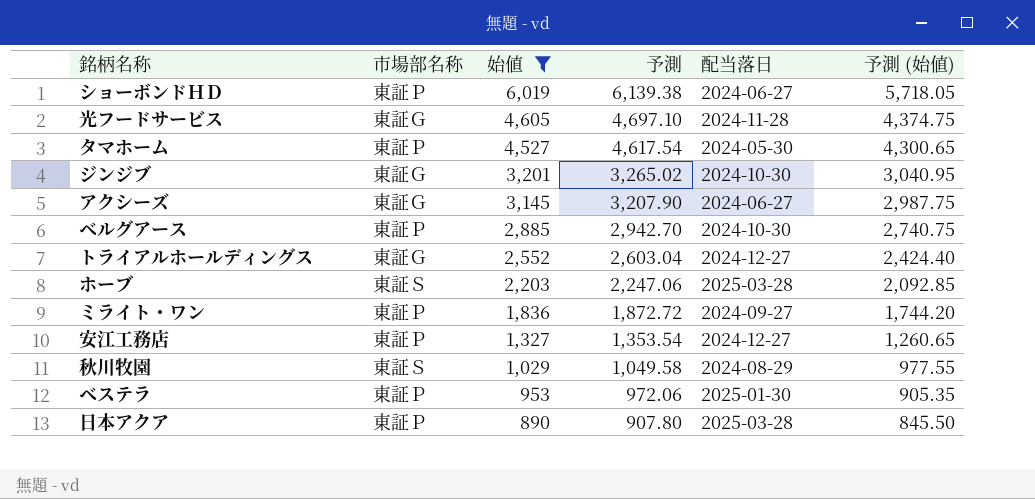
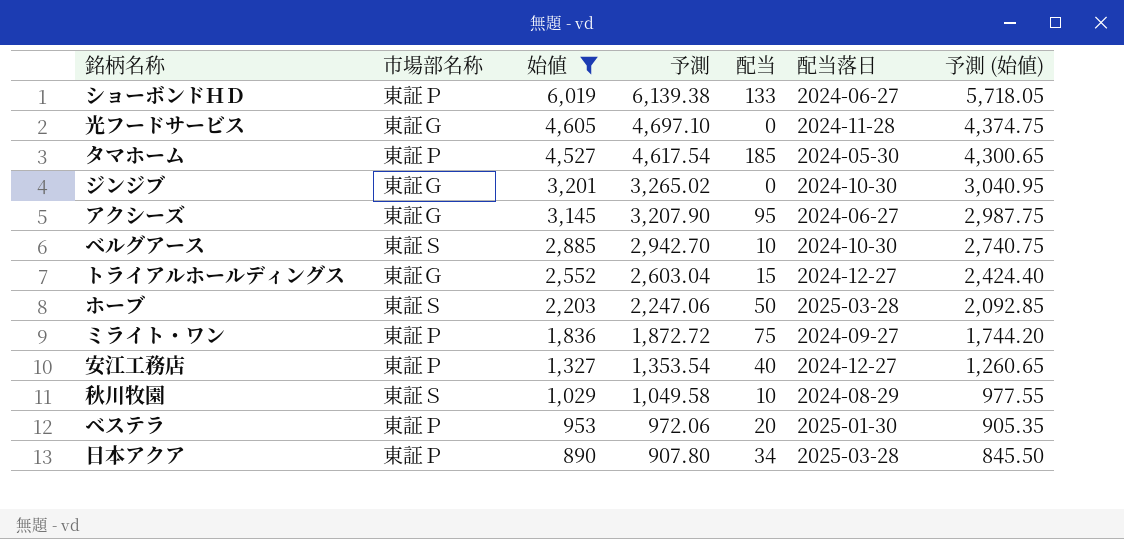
column 配当 | position: none -> 5
ベルグアース | 市場部名称: 東証Ｐ -> 東証Ｓ

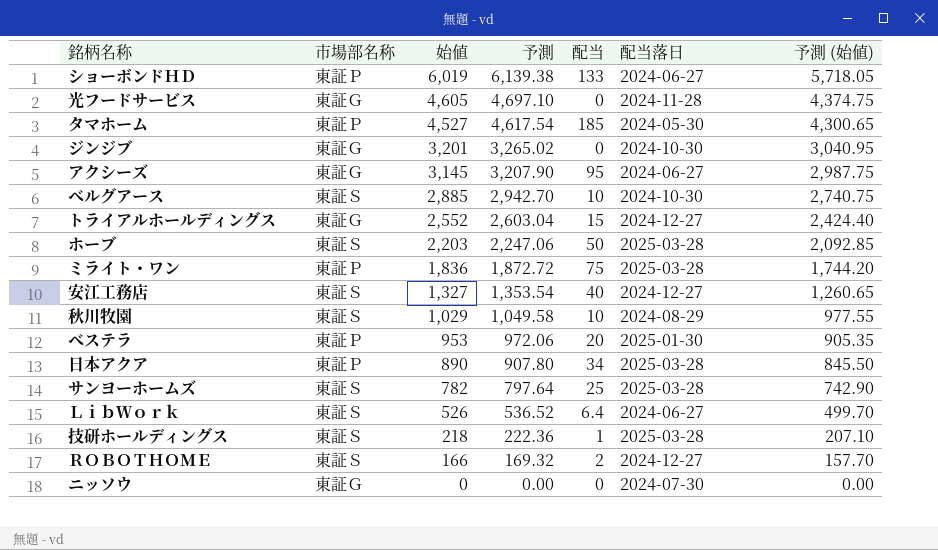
filter: 始値 >= 890 -> none
ミライト・ワン | 配当落日: 2024-09-27 -> 2025-03-28
安江工務店 | 市場部名称: 東証Ｐ -> 東証Ｓ

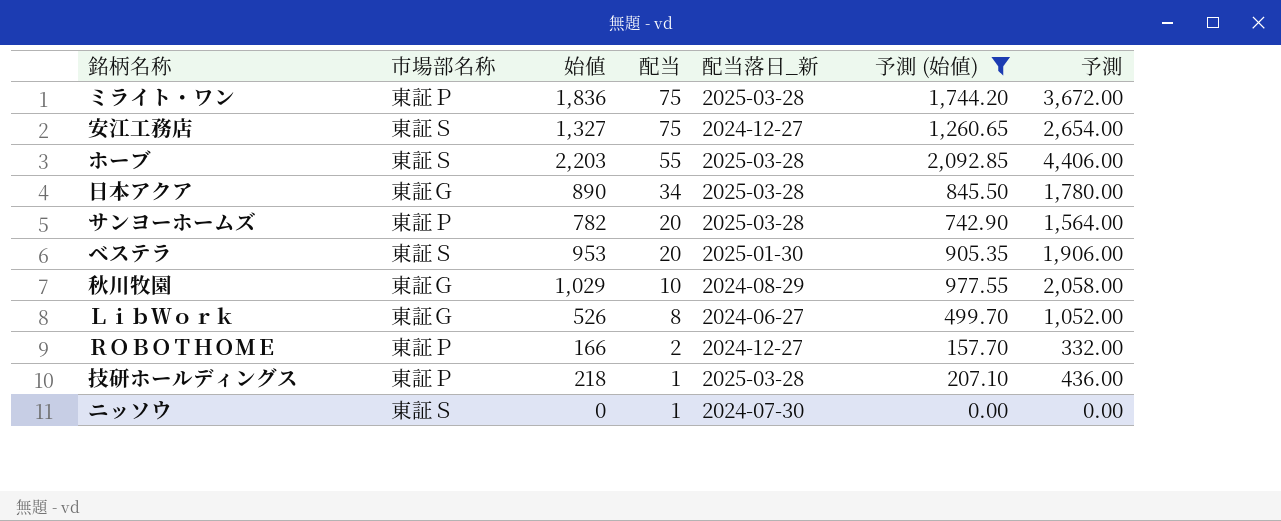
filter: none -> 予測 (始値) <= 2,092.85
row order: 始値 descending -> 配当 descending
column name: 配当落日 -> 配当落日_新
column 予測 | formula: [始値] * 1.02 -> [始値] * 2
column 予測 | position: 4 -> 7
安江工務店 | 配当: 40 -> 75
ホーブ | 配当: 50 -> 55
日本アクア | 市場部名称: 東証Ｐ -> 東証Ｇ
サンヨーホームズ | 市場部名称: 東証Ｓ -> 東証Ｐ
サンヨーホームズ | 配当: 25 -> 20
ベステラ | 市場部名称: 東証Ｐ -> 東証Ｓ
秋川牧園 | 市場部名称: 東証Ｓ -> 東証Ｇ
ＬｉｂＷｏｒｋ | 市場部名称: 東証Ｓ -> 東証Ｇ
ＬｉｂＷｏｒｋ | 配当: 6.4 -> 8
ＲＯＢＯＴＨＯＭＥ | 市場部名称: 東証Ｓ -> 東証Ｐ
技研ホールディングス | 市場部名称: 東証Ｓ -> 東証Ｐ
ニッソウ | 市場部名称: 東証Ｇ -> 東証Ｓ
ニッソウ | 配当: 0 -> 1

